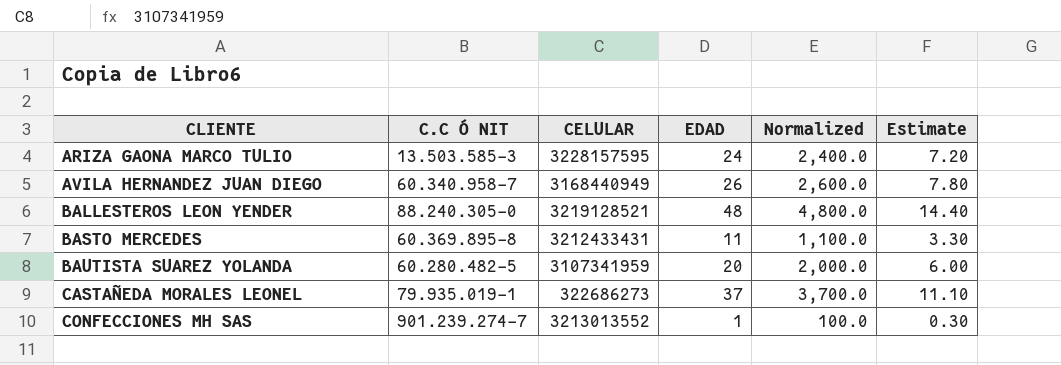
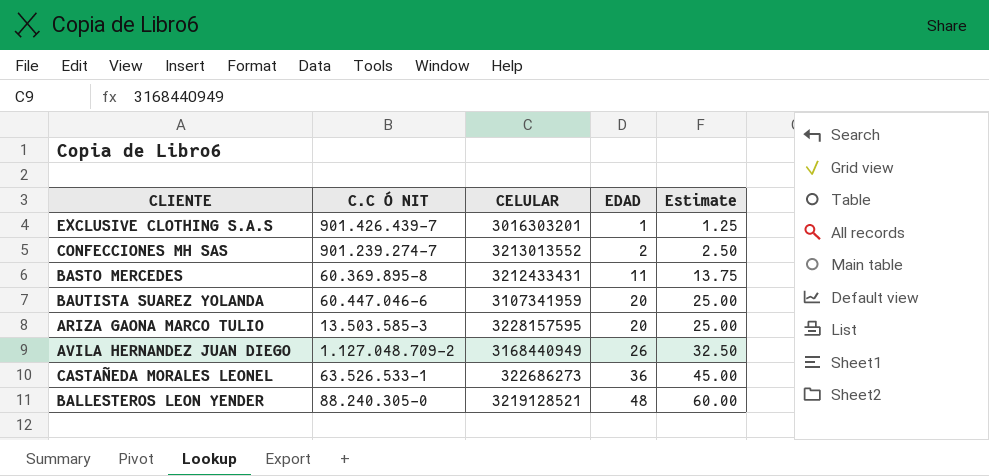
row order: CLIENTE ascending -> EDAD ascending
column Normalized | formula: [EDAD] * 100 -> none
column Estimate | formula: [EDAD] * 0.3 -> [EDAD] * 1.25
row EXCLUSIVE CLOTHING S.A.S: none -> 901.426.439-7 | 3016303201 | 1 | 1.25
CONFECCIONES MH SAS | EDAD: 1 -> 2
BAUTISTA SUAREZ YOLANDA | C.C Ó NIT: 60.280.482-5 -> 60.447.046-6
ARIZA GAONA MARCO TULIO | EDAD: 24 -> 20
AVILA HERNANDEZ JUAN DIEGO | C.C Ó NIT: 60.340.958-7 -> 1.127.048.709-2
CASTAÑEDA MORALES LEONEL | C.C Ó NIT: 79.935.019-1 -> 63.526.533-1
CASTAÑEDA MORALES LEONEL | EDAD: 37 -> 36

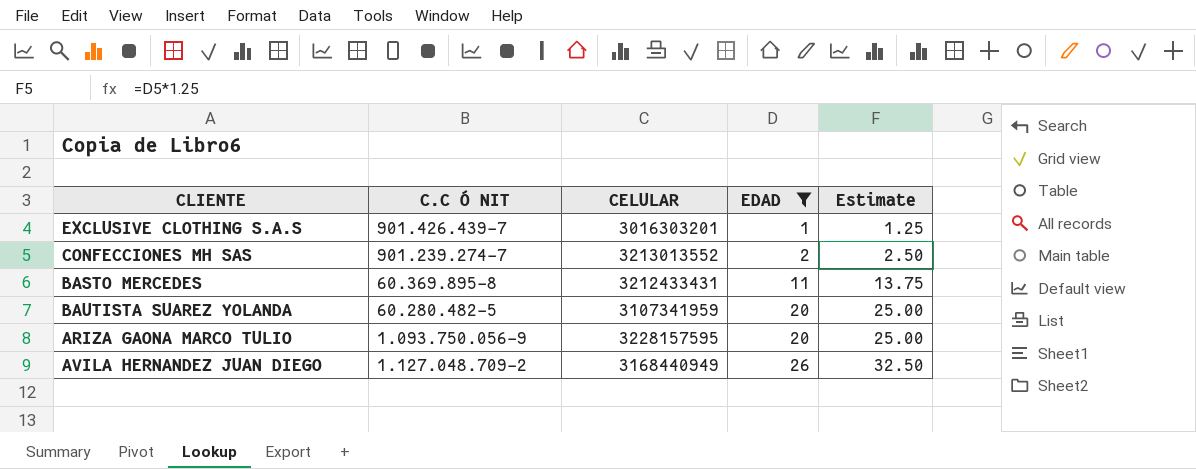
filter: none -> EDAD <= 26
BAUTISTA SUAREZ YOLANDA | C.C Ó NIT: 60.447.046-6 -> 60.280.482-5
ARIZA GAONA MARCO TULIO | C.C Ó NIT: 13.503.585-3 -> 1.093.750.056-9

